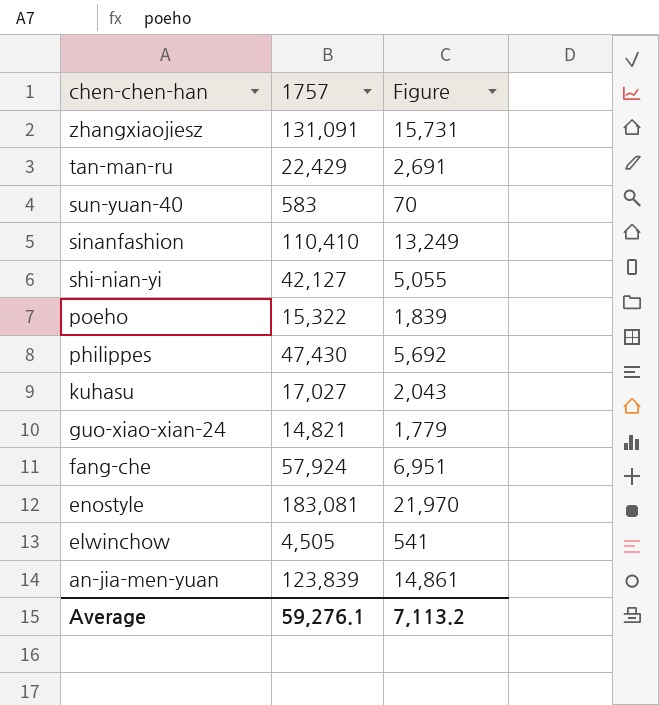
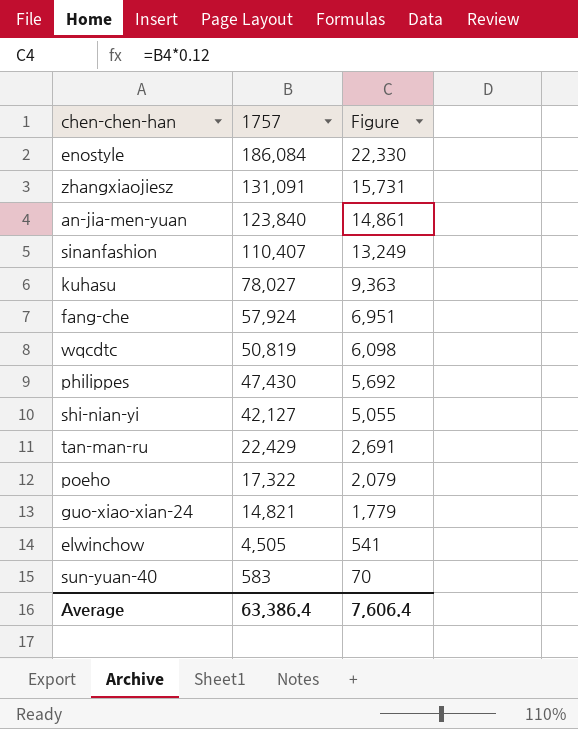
row order: chen-chen-han descending -> 1757 descending
enostyle | 1757: 183,081 -> 186,084
enostyle | Figure: 21,970 -> 22,330
an-jia-men-yuan | 1757: 123,839 -> 123,840
sinanfashion | 1757: 110,410 -> 110,407
kuhasu | 1757: 17,027 -> 78,027
kuhasu | Figure: 2,043 -> 9,363
row wqcdtc: none -> 50,819 | 6,098
poeho | 1757: 15,322 -> 17,322
poeho | Figure: 1,839 -> 2,079
Average | 1757: 59,276.1 -> 63,386.4
Average | Figure: 7,113.2 -> 7,606.4

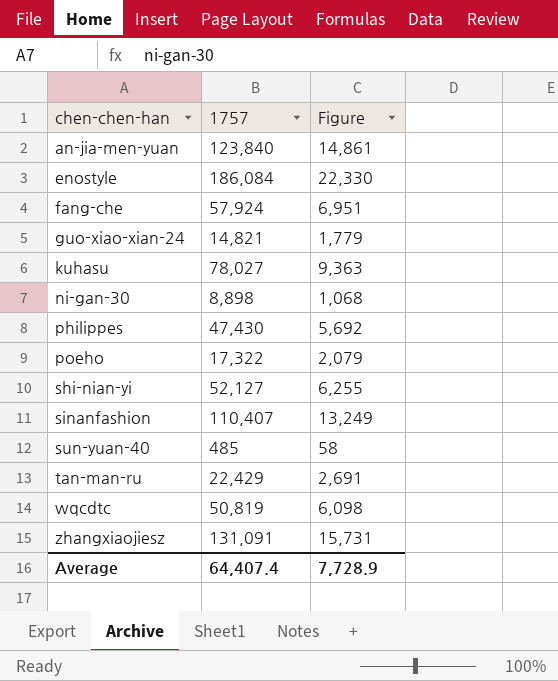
row order: 1757 descending -> chen-chen-han ascending
row elwinchow: 4,505 | 541 -> none
row ni-gan-30: none -> 8,898 | 1,068
shi-nian-yi | 1757: 42,127 -> 52,127
shi-nian-yi | Figure: 5,055 -> 6,255
sun-yuan-40 | 1757: 583 -> 485
sun-yuan-40 | Figure: 70 -> 58
Average | 1757: 63,386.4 -> 64,407.4
Average | Figure: 7,606.4 -> 7,728.9

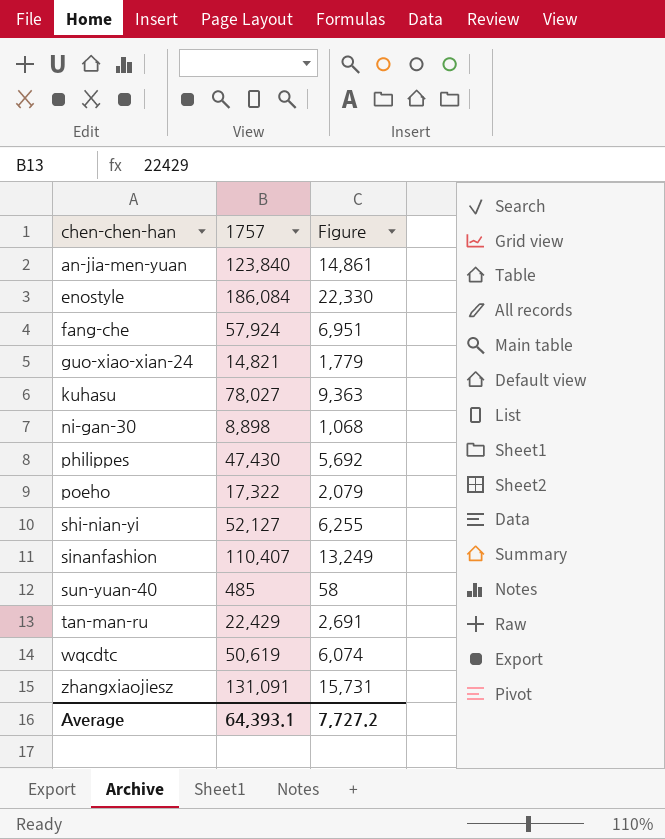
wqcdtc | 1757: 50,819 -> 50,619
wqcdtc | Figure: 6,098 -> 6,074
Average | 1757: 64,407.4 -> 64,393.1
Average | Figure: 7,728.9 -> 7,727.2

